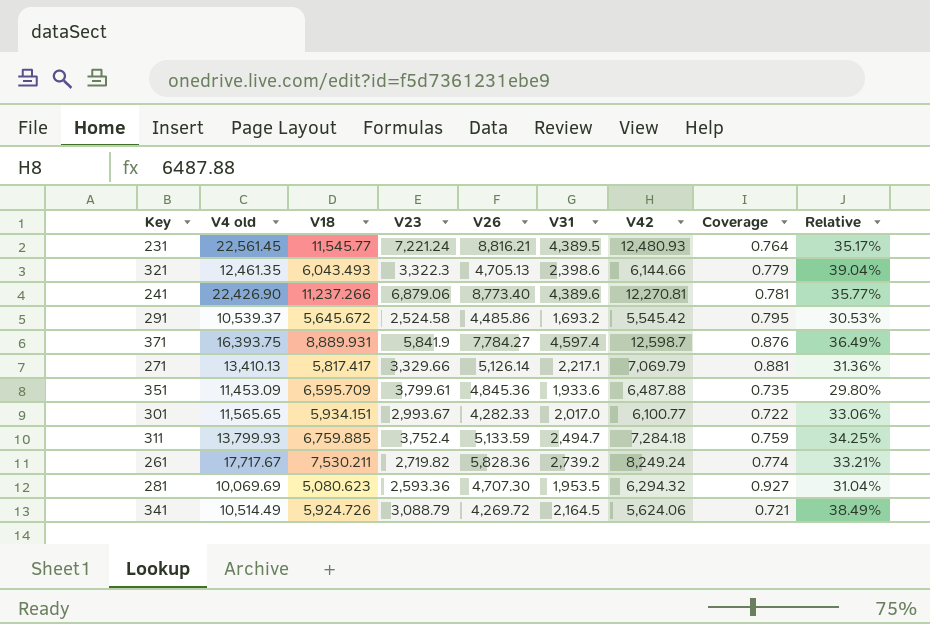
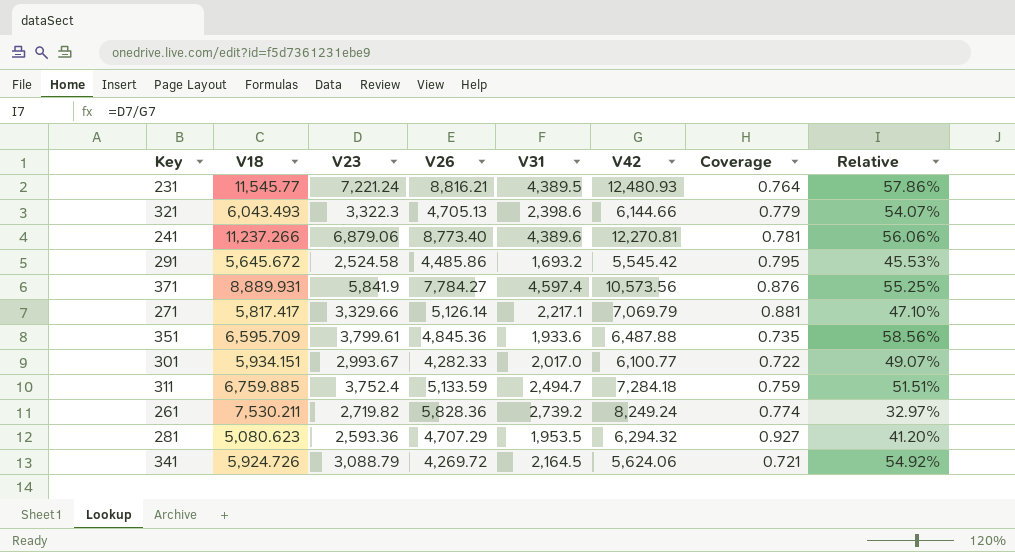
column V4 old | position: 2 -> none
column Relative | formula: [V31] / [V42] -> [V23] / [V42]
371 | V42: 12,598.7 -> 10,573.56
281 | V26: 4,707.30 -> 4,707.29

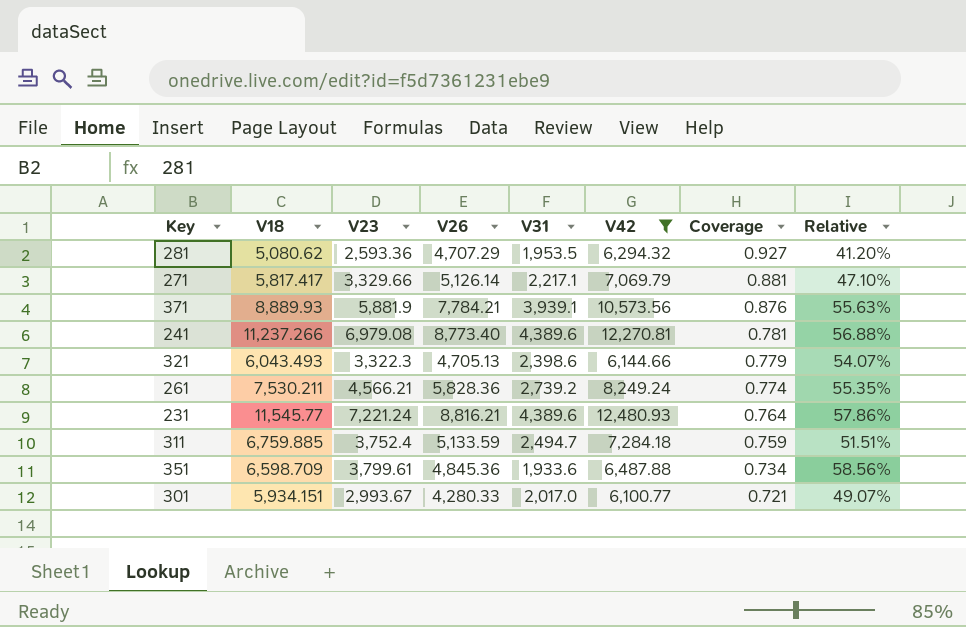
filter: none -> V42 >= 6,100.77
row order: none -> Coverage descending
281 | V18: 5,080.623 -> 5,080.62
371 | V18: 8,889.931 -> 8,889.93
371 | V23: 5,841.9 -> 5,881.9
371 | V26: 7,784.27 -> 7,784.21
371 | V31: 4,597.4 -> 3,939.1
371 | Relative: 55.25% -> 55.63%
241 | V23: 6,879.06 -> 6,979.08
241 | Relative: 56.06% -> 56.88%
261 | V23: 2,719.82 -> 4,566.21
261 | Relative: 32.97% -> 55.35%
231 | V31: 4,389.5 -> 4,389.6
351 | V18: 6,595.709 -> 6,598.709
351 | Coverage: 0.735 -> 0.734
301 | V26: 4,282.33 -> 4,280.33
301 | Coverage: 0.722 -> 0.721

